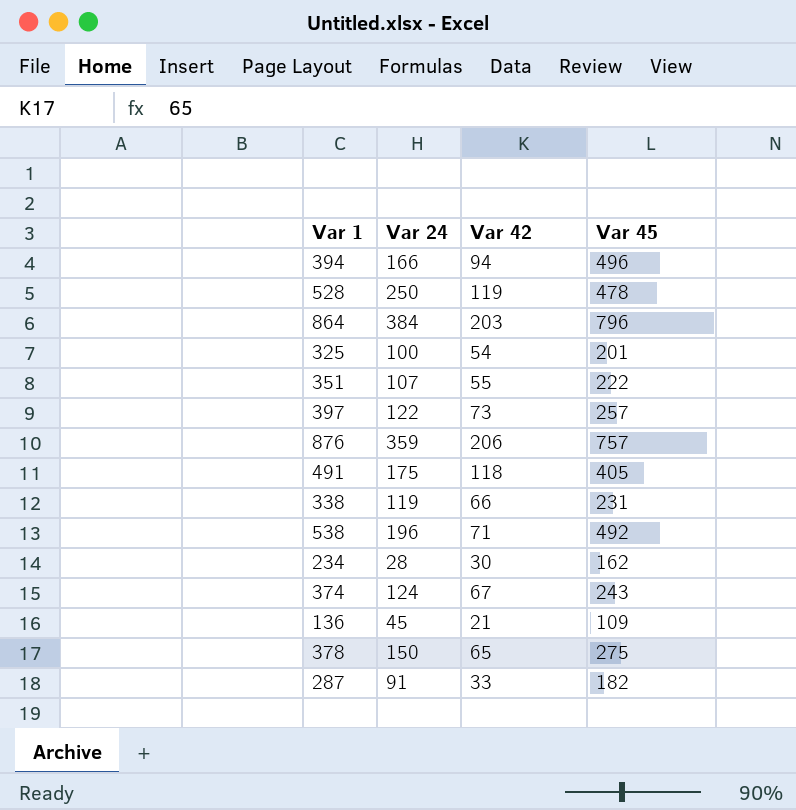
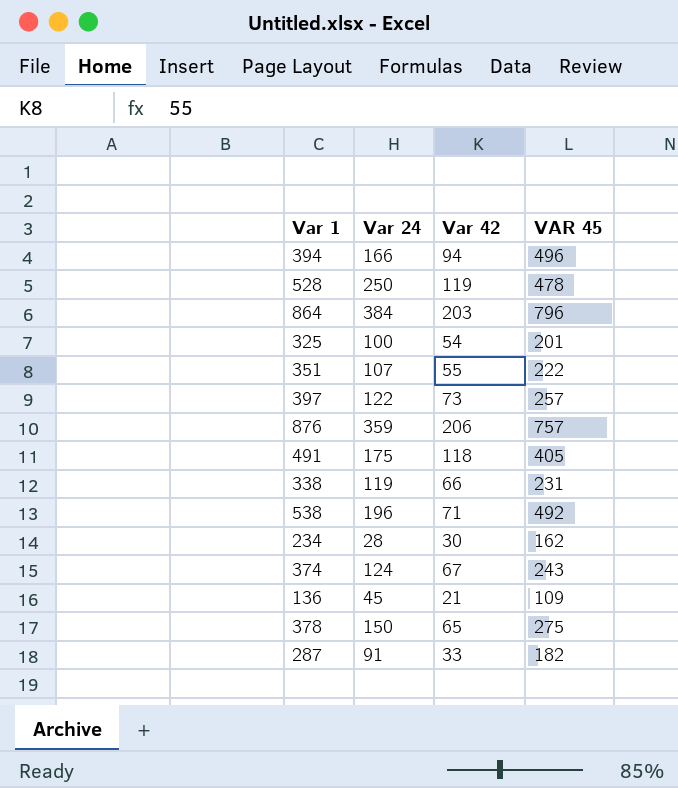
column name: Var 45 -> VAR 45

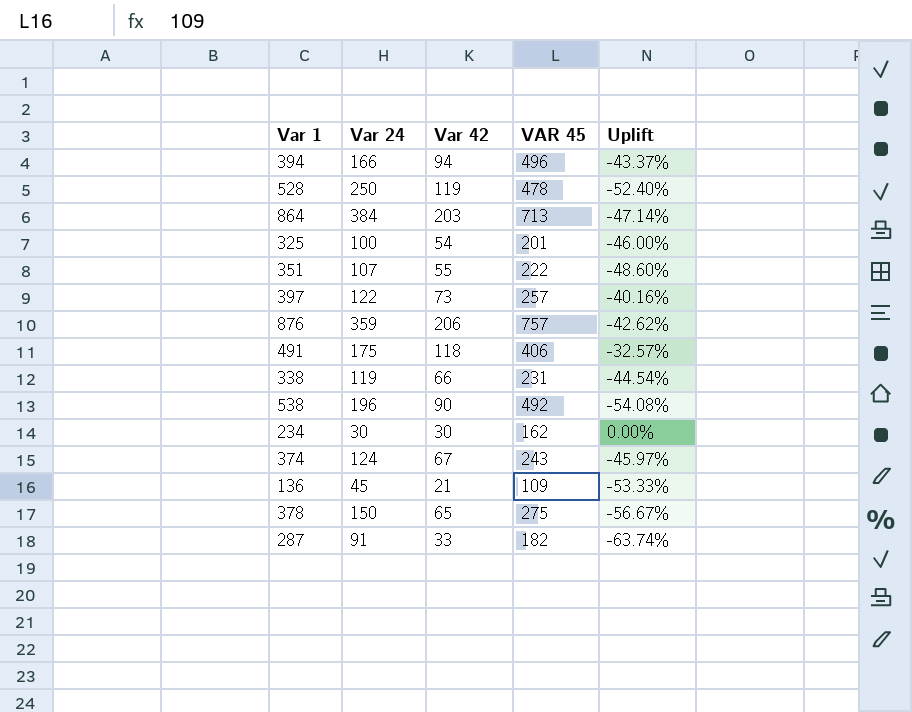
column Uplift | formula: none -> ([Var 42] - [Var 24]) / [Var 24]
864 | VAR 45: 796 -> 713
491 | VAR 45: 405 -> 406
538 | Var 42: 71 -> 90
234 | Var 24: 28 -> 30

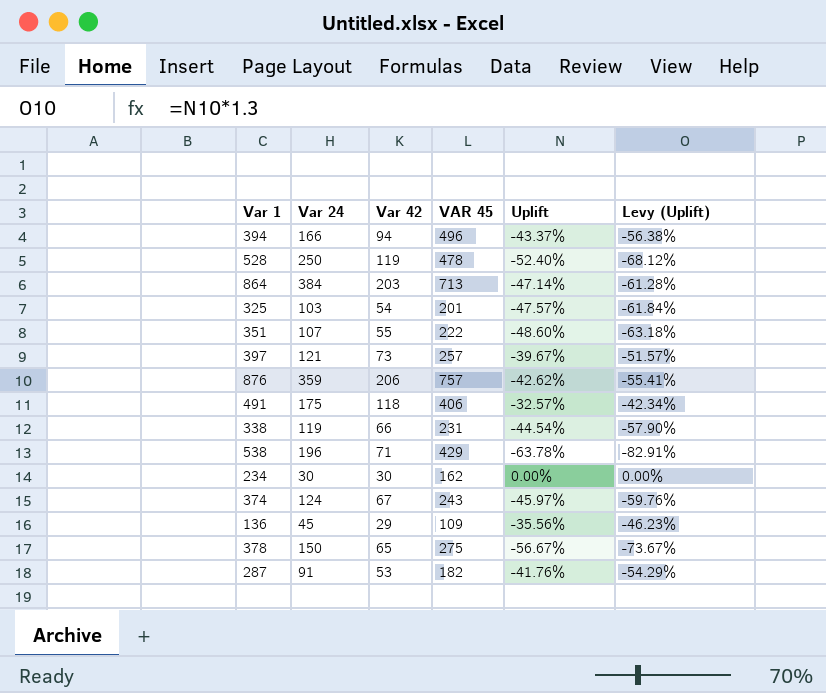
column Levy (Uplift) | formula: none -> [Uplift] * 1.3
325 | Var 24: 100 -> 103
325 | Uplift: -46.00% -> -47.57%
397 | Var 24: 122 -> 121
397 | Uplift: -40.16% -> -39.67%
538 | Var 42: 90 -> 71
538 | VAR 45: 492 -> 429
538 | Uplift: -54.08% -> -63.78%
136 | Var 42: 21 -> 29
136 | Uplift: -53.33% -> -35.56%
287 | Var 42: 33 -> 53
287 | Uplift: -63.74% -> -41.76%

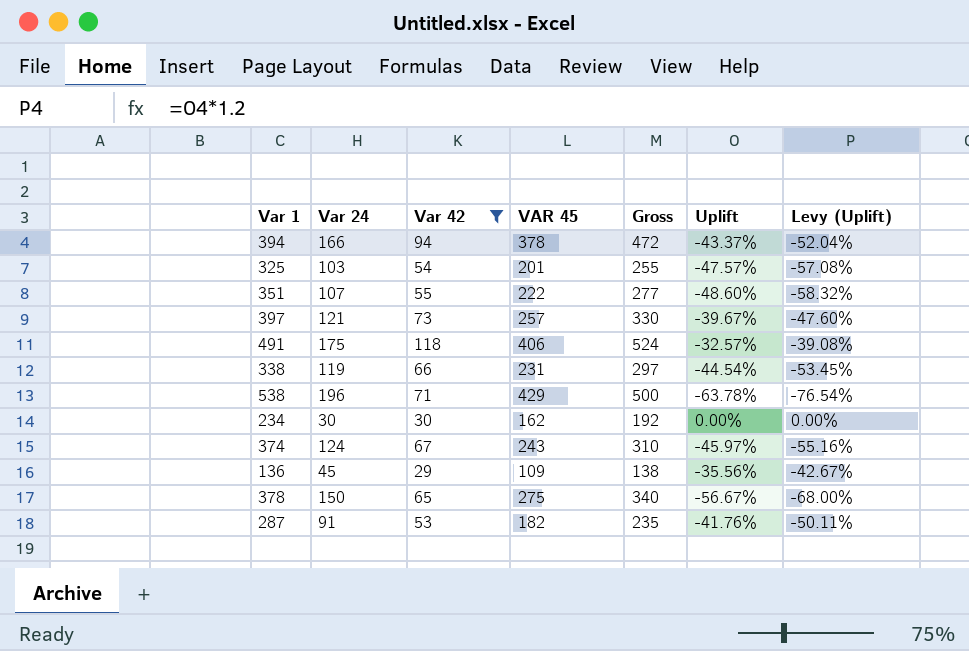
filter: none -> Var 42 <= 118
column Gross | formula: none -> [Var 42] + [VAR 45]
column Levy (Uplift) | formula: [Uplift] * 1.3 -> [Uplift] * 1.2
394 | VAR 45: 496 -> 378

